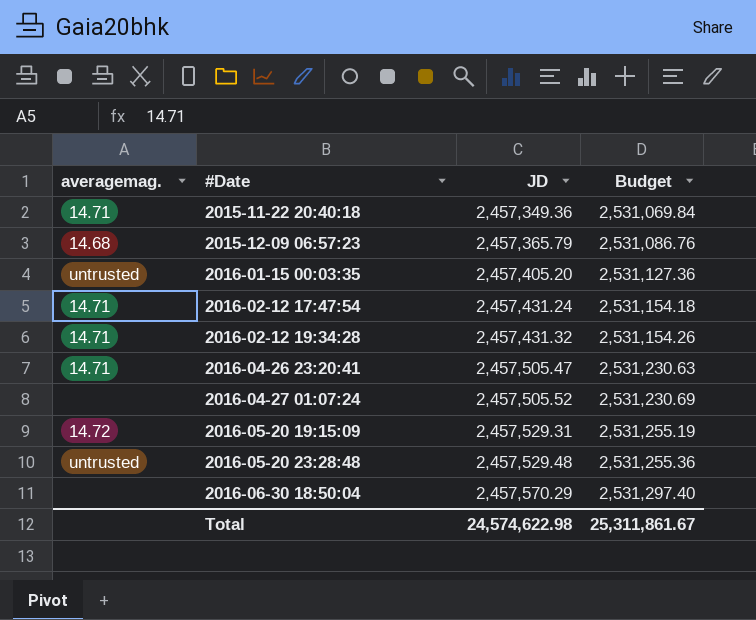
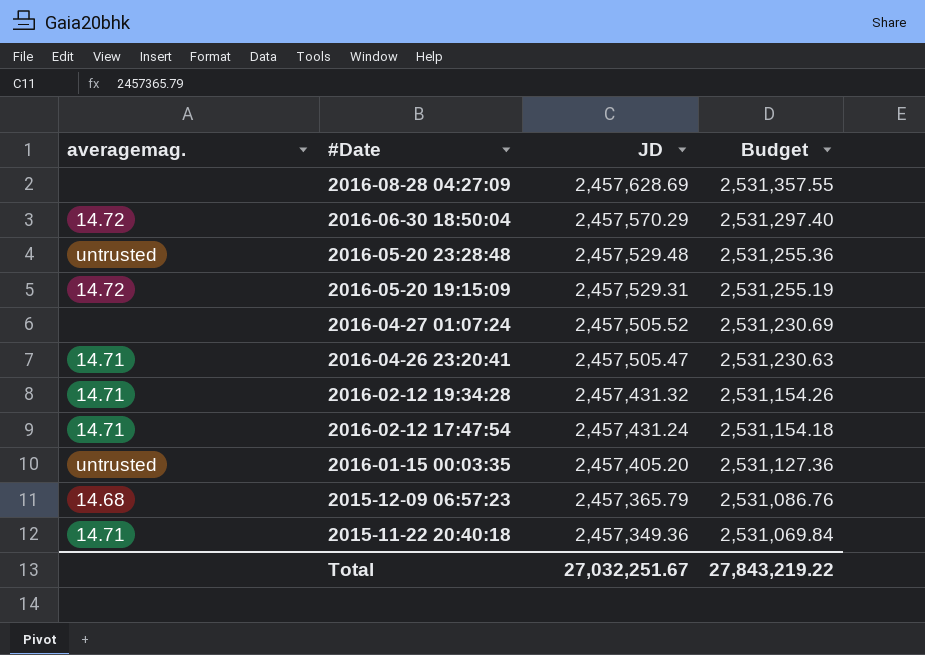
row order: #Date ascending -> #Date descending
row 2016-08-28 04:27:09: none -> none | 2,457,628.69 | 2,531,357.55
2016-06-30 18:50:04 | averagemag.: none -> 14.72
Total | JD: 24,574,622.98 -> 27,032,251.67
Total | Budget: 25,311,861.67 -> 27,843,219.22

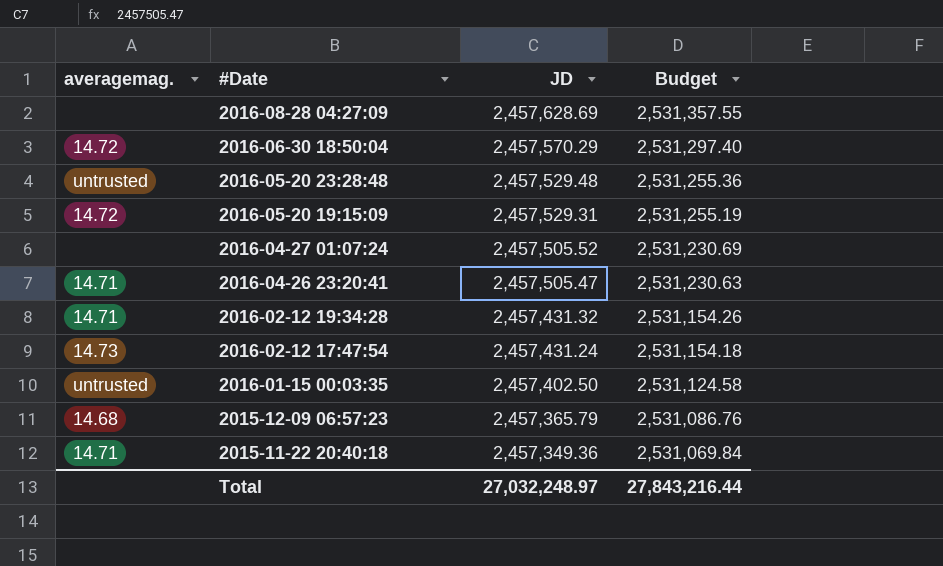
2016-02-12 17:47:54 | averagemag.: 14.71 -> 14.73
2016-01-15 00:03:35 | JD: 2,457,405.20 -> 2,457,402.50
2016-01-15 00:03:35 | Budget: 2,531,127.36 -> 2,531,124.58
Total | JD: 27,032,251.67 -> 27,032,248.97
Total | Budget: 27,843,219.22 -> 27,843,216.44

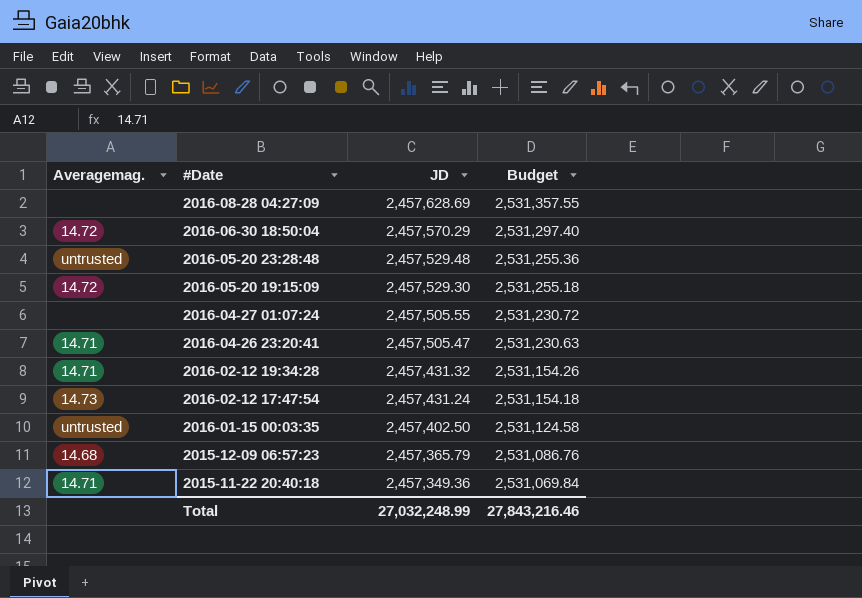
column name: averagemag. -> Averagemag.
2016-05-20 19:15:09 | JD: 2,457,529.31 -> 2,457,529.30
2016-05-20 19:15:09 | Budget: 2,531,255.19 -> 2,531,255.18
2016-04-27 01:07:24 | JD: 2,457,505.52 -> 2,457,505.55
2016-04-27 01:07:24 | Budget: 2,531,230.69 -> 2,531,230.72
Total | JD: 27,032,248.97 -> 27,032,248.99
Total | Budget: 27,843,216.44 -> 27,843,216.46

